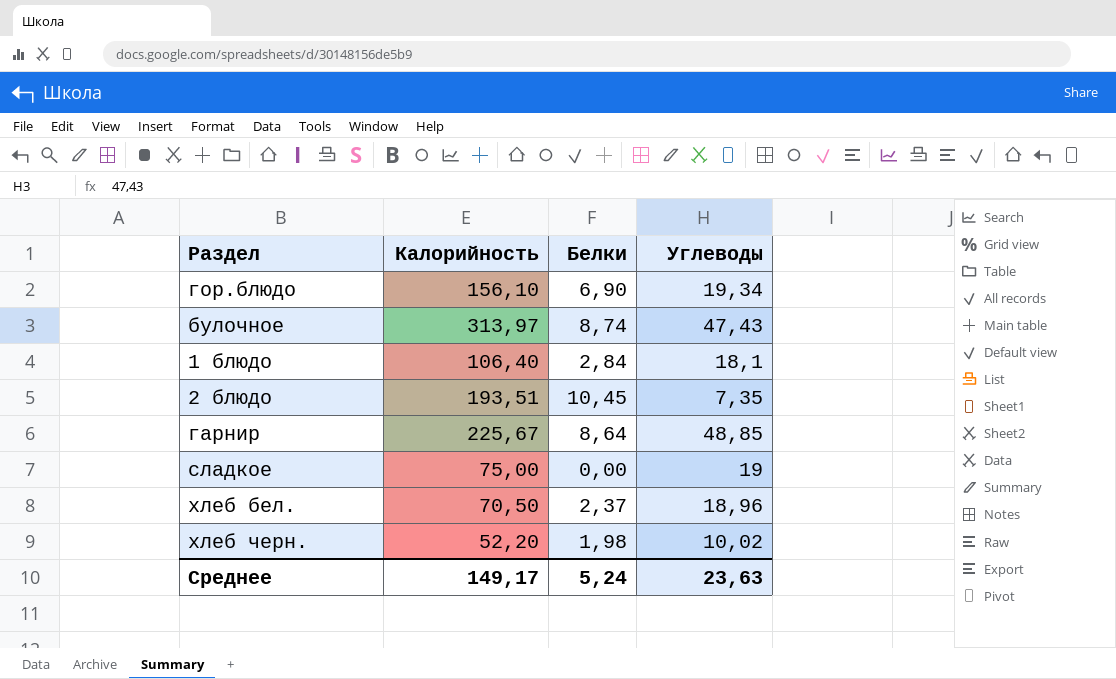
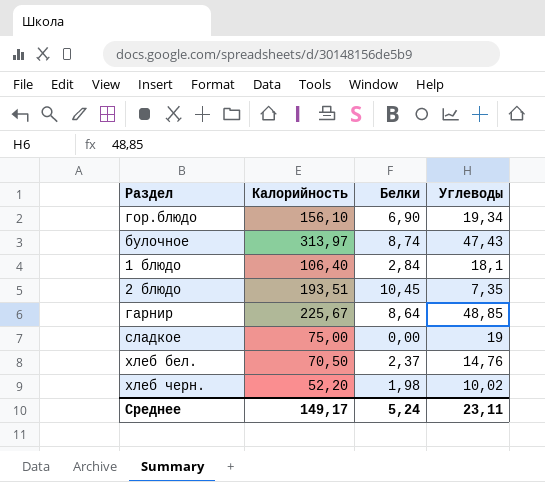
хлеб бел. | Углеводы: 18,96 -> 14,76
Среднее | Углеводы: 23,63 -> 23,11

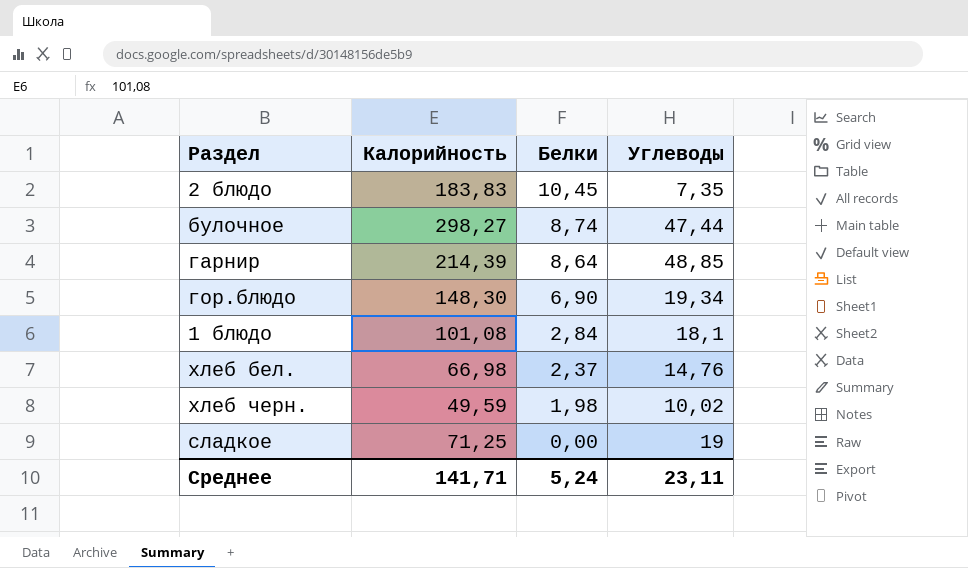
row order: none -> Белки descending
2 блюдо | Калорийность: 193,51 -> 183,83
булочное | Калорийность: 313,97 -> 298,27
булочное | Углеводы: 47,43 -> 47,44
гарнир | Калорийность: 225,67 -> 214,39
гор.блюдо | Калорийность: 156,10 -> 148,30
1 блюдо | Калорийность: 106,40 -> 101,08
хлеб бел. | Калорийность: 70,50 -> 66,98
хлеб черн. | Калорийность: 52,20 -> 49,59
сладкое | Калорийность: 75,00 -> 71,25
Среднее | Калорийность: 149,17 -> 141,71

